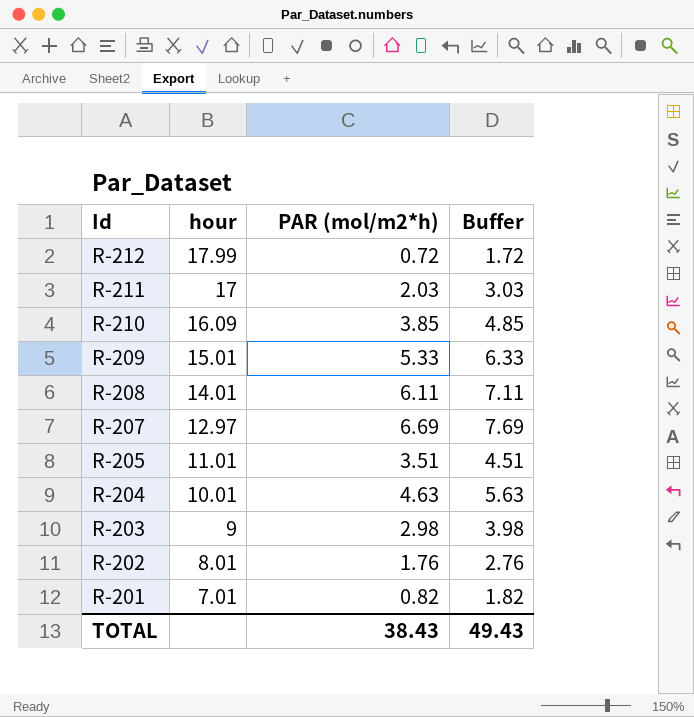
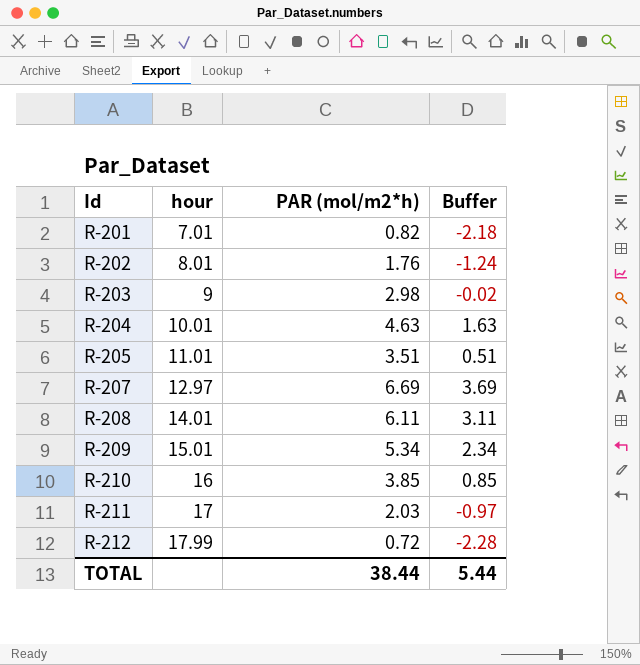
row order: Id descending -> Id ascending
column Buffer | formula: [PAR (mol/m2*h)] + 1 -> [PAR (mol/m2*h)] - 3
R-209 | PAR (mol/m2*h): 5.33 -> 5.34
R-210 | hour: 16.09 -> 16
TOTAL | PAR (mol/m2*h): 38.43 -> 38.44
TOTAL | Buffer: 49.43 -> 5.44

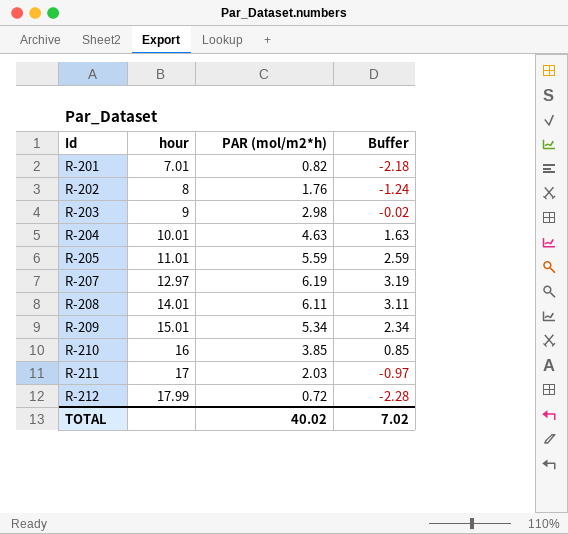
R-202 | hour: 8.01 -> 8
R-205 | PAR (mol/m2*h): 3.51 -> 5.59
R-205 | Buffer: 0.51 -> 2.59
R-207 | PAR (mol/m2*h): 6.69 -> 6.19
R-207 | Buffer: 3.69 -> 3.19
TOTAL | PAR (mol/m2*h): 38.44 -> 40.02
TOTAL | Buffer: 5.44 -> 7.02

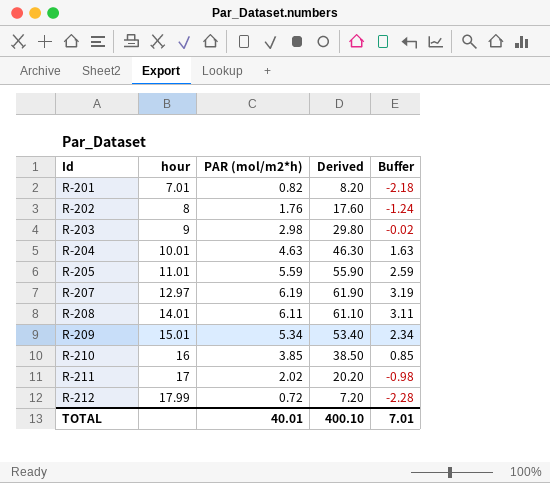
column Derived | formula: none -> [PAR (mol/m2*h)] * 10
R-211 | PAR (mol/m2*h): 2.03 -> 2.02
R-211 | Buffer: -0.97 -> -0.98
TOTAL | PAR (mol/m2*h): 40.02 -> 40.01
TOTAL | Buffer: 7.02 -> 7.01

